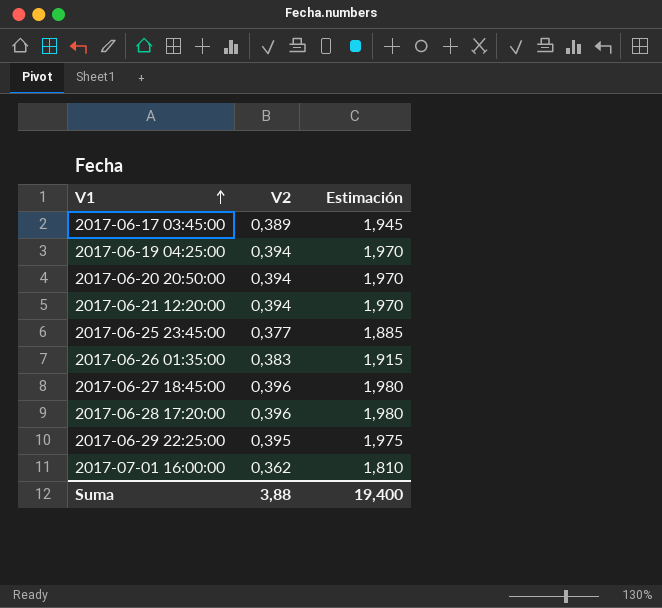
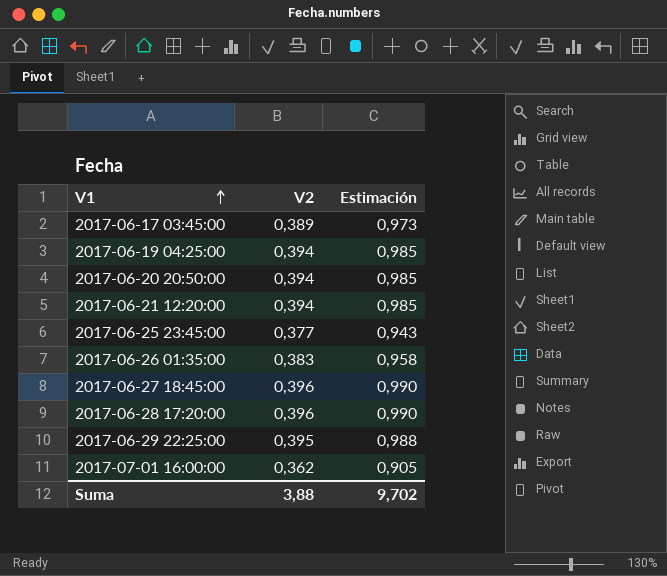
column Estimación | formula: [V2] * 5 -> [V2] * 2,5
Suma | Estimación: 19,400 -> 9,702

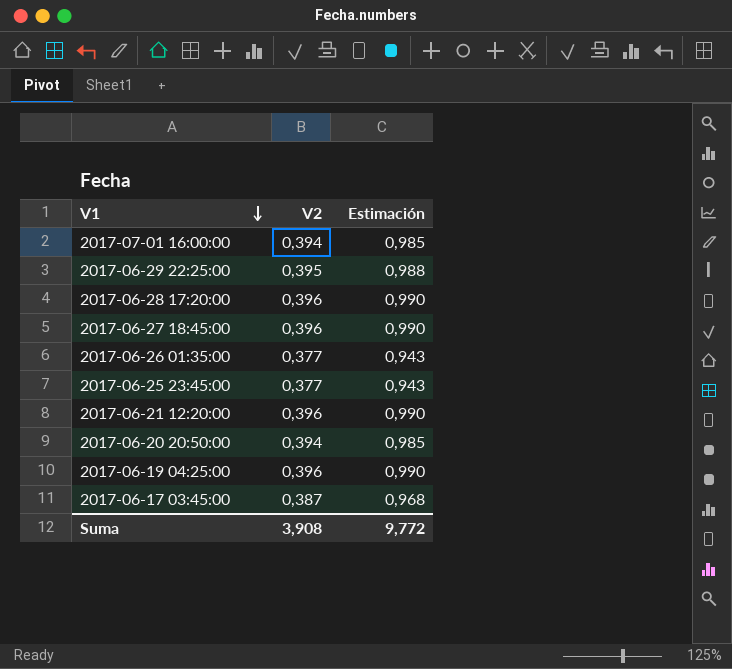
row order: V1 ascending -> V1 descending
2017-07-01 16:00:00 | V2: 0,362 -> 0,394
2017-07-01 16:00:00 | Estimación: 0,905 -> 0,985
2017-06-26 01:35:00 | V2: 0,383 -> 0,377
2017-06-26 01:35:00 | Estimación: 0,958 -> 0,943
2017-06-21 12:20:00 | V2: 0,394 -> 0,396
2017-06-21 12:20:00 | Estimación: 0,985 -> 0,990
2017-06-19 04:25:00 | V2: 0,394 -> 0,396
2017-06-19 04:25:00 | Estimación: 0,985 -> 0,990
2017-06-17 03:45:00 | V2: 0,389 -> 0,387
2017-06-17 03:45:00 | Estimación: 0,973 -> 0,968
Suma | V2: 3,88 -> 3,908
Suma | Estimación: 9,702 -> 9,772

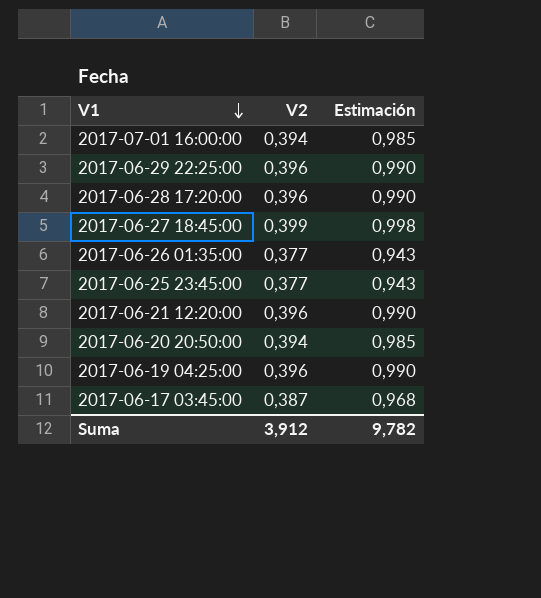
2017-06-29 22:25:00 | V2: 0,395 -> 0,396
2017-06-29 22:25:00 | Estimación: 0,988 -> 0,990
2017-06-27 18:45:00 | V2: 0,396 -> 0,399
2017-06-27 18:45:00 | Estimación: 0,990 -> 0,998
Suma | V2: 3,908 -> 3,912
Suma | Estimación: 9,772 -> 9,782

